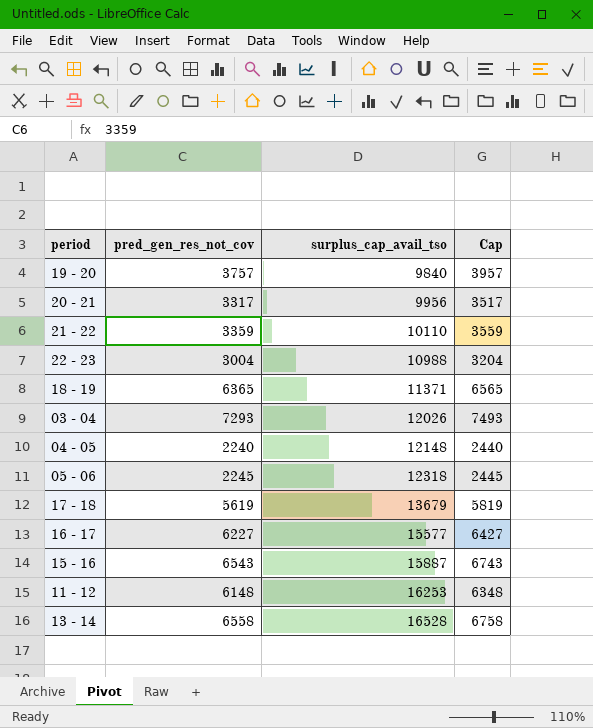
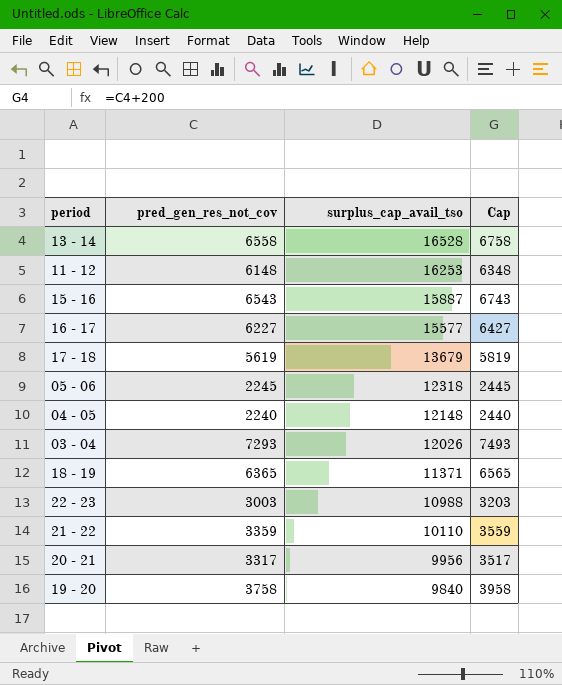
row order: surplus_cap_avail_tso ascending -> surplus_cap_avail_tso descending
22 - 23 | pred_gen_res_not_cov: 3004 -> 3003
22 - 23 | Cap: 3204 -> 3203
19 - 20 | pred_gen_res_not_cov: 3757 -> 3758
19 - 20 | Cap: 3957 -> 3958

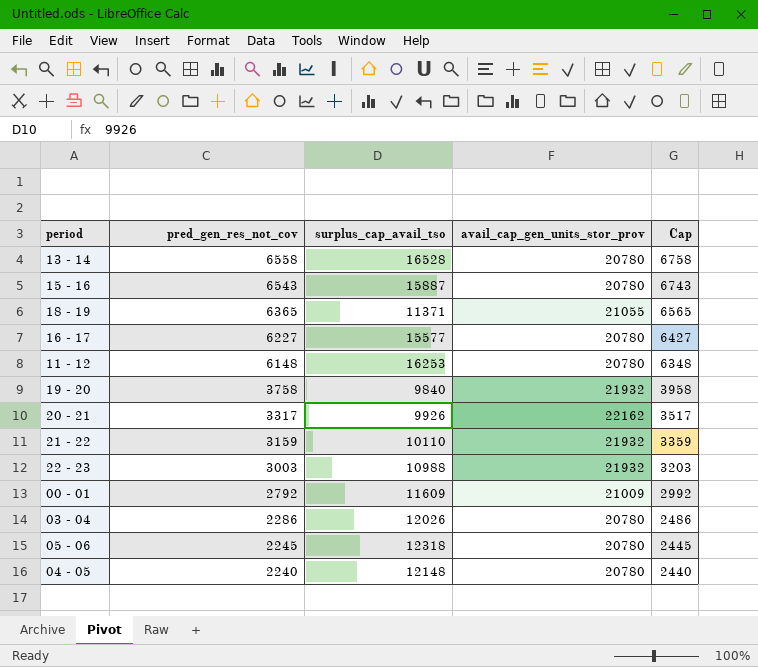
row order: surplus_cap_avail_tso descending -> pred_gen_res_not_cov descending
column avail_cap_gen_units_stor_prov | position: none -> 4
row 17 - 18: 5619 | 13679 | 5819 -> none
20 - 21 | surplus_cap_avail_tso: 9956 -> 9926
21 - 22 | pred_gen_res_not_cov: 3359 -> 3159
21 - 22 | Cap: 3559 -> 3359
row 00 - 01: none -> 2792 | 11609 | 21009 | 2992
03 - 04 | pred_gen_res_not_cov: 7293 -> 2286
03 - 04 | Cap: 7493 -> 2486

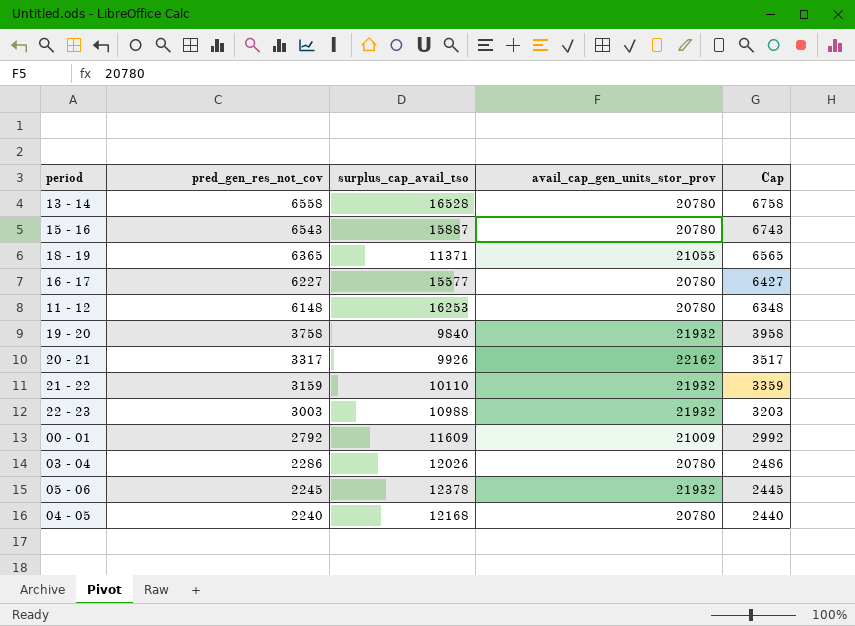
05 - 06 | surplus_cap_avail_tso: 12318 -> 12378
05 - 06 | avail_cap_gen_units_stor_prov: 20780 -> 21932
04 - 05 | surplus_cap_avail_tso: 12148 -> 12168

